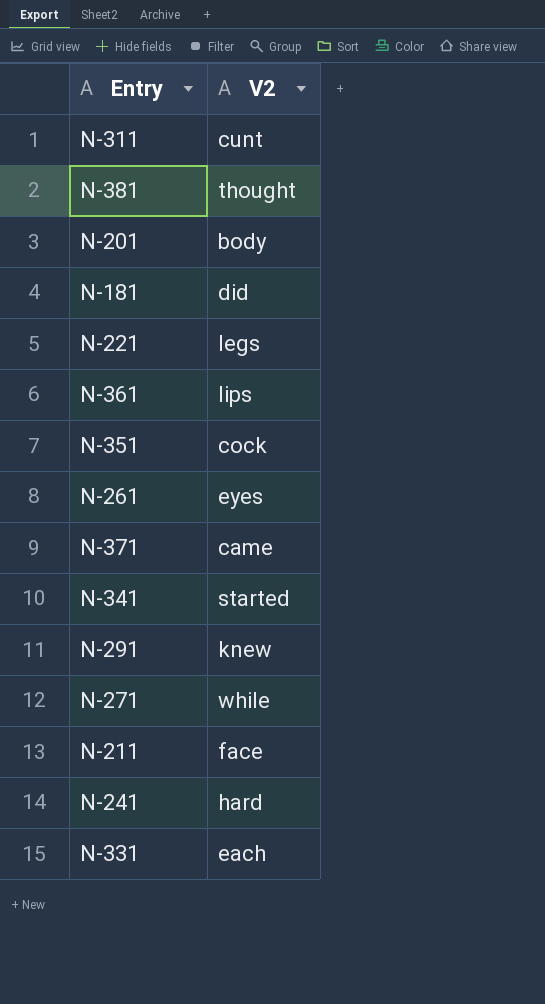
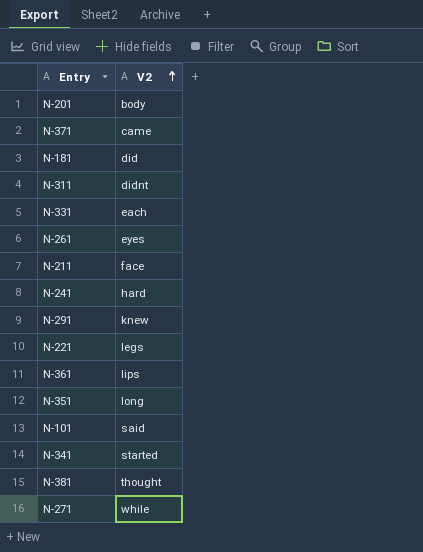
row order: none -> V2 ascending
N-311 | V2: cunt -> didnt
N-351 | V2: cock -> long
row N-101: none -> said

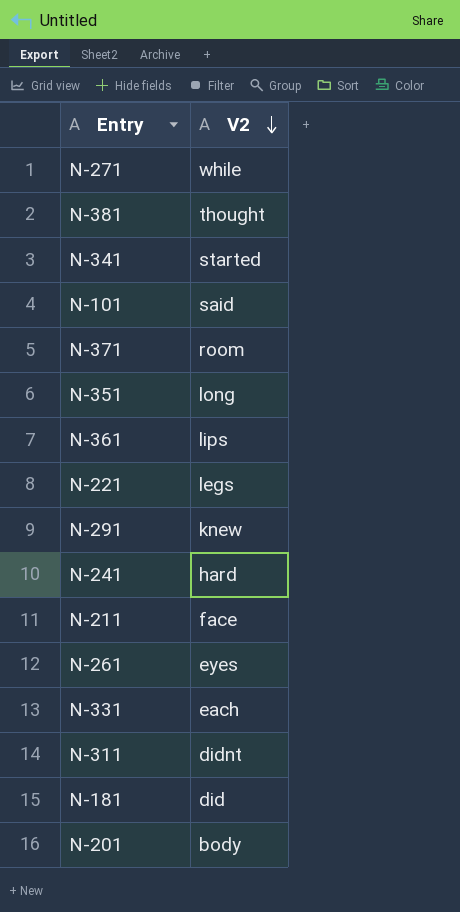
row order: V2 ascending -> V2 descending
N-371 | V2: came -> room

